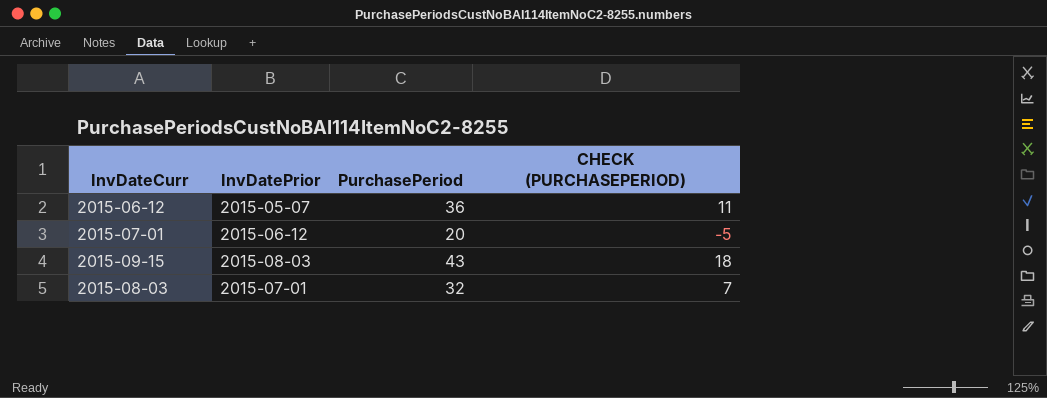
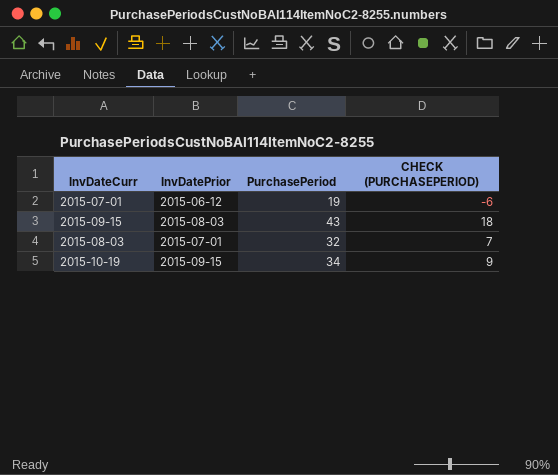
row 2015-06-12: 2015-05-07 | 36 | 11 -> none
2015-07-01 | PurchasePeriod: 20 -> 19
2015-07-01 | CHECK (PURCHASEPERIOD): -5 -> -6
row 2015-10-19: none -> 2015-09-15 | 34 | 9

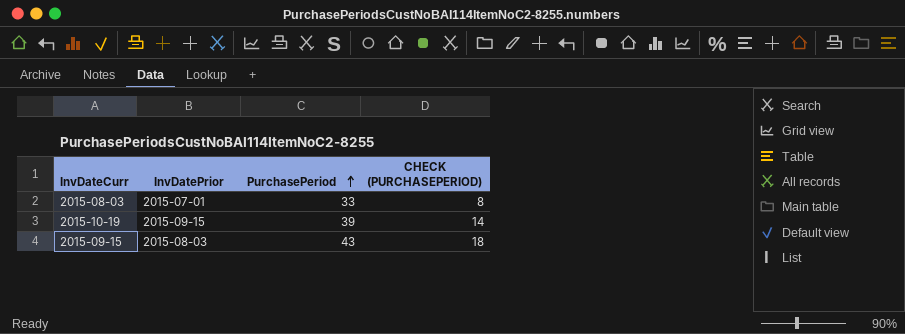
row order: none -> PurchasePeriod ascending
row 2015-07-01: 2015-06-12 | 19 | -6 -> none
2015-08-03 | PurchasePeriod: 32 -> 33
2015-08-03 | CHECK (PURCHASEPERIOD): 7 -> 8
2015-10-19 | PurchasePeriod: 34 -> 39
2015-10-19 | CHECK (PURCHASEPERIOD): 9 -> 14

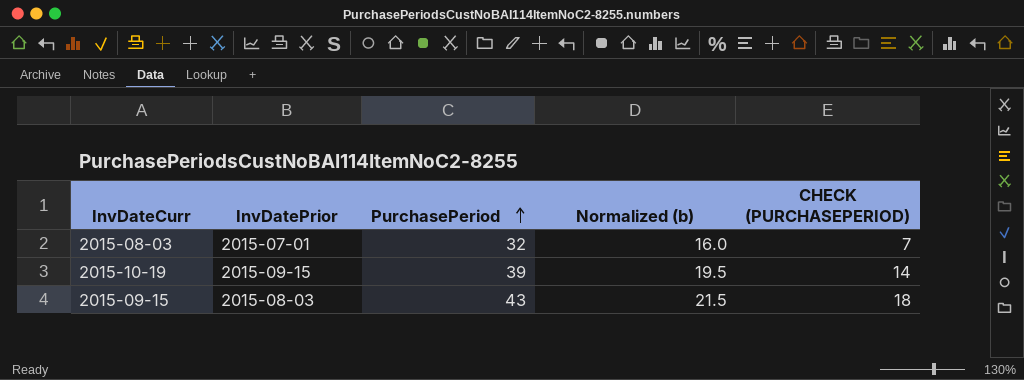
column Normalized (b) | formula: none -> [PurchasePeriod] * 0.5
2015-08-03 | PurchasePeriod: 33 -> 32
2015-08-03 | CHECK (PURCHASEPERIOD): 8 -> 7

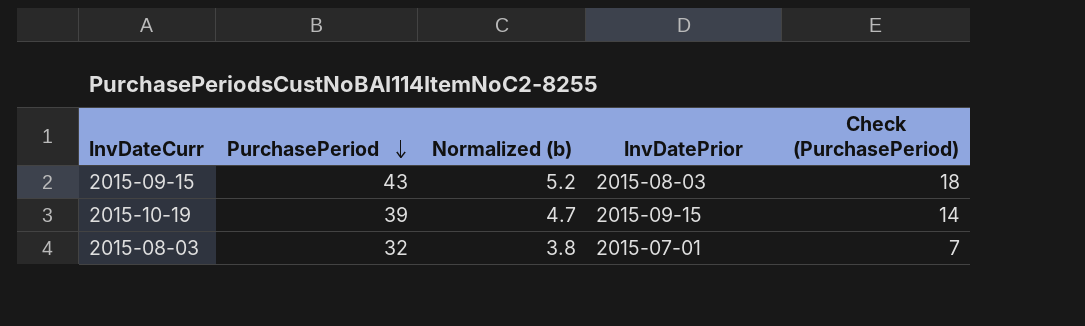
row order: PurchasePeriod ascending -> PurchasePeriod descending
column Normalized (b) | formula: [PurchasePeriod] * 0.5 -> [PurchasePeriod] * 0.12
column InvDatePrior | position: 2 -> 4
column name: CHECK (PURCHASEPERIOD) -> Check (PurchasePeriod)

